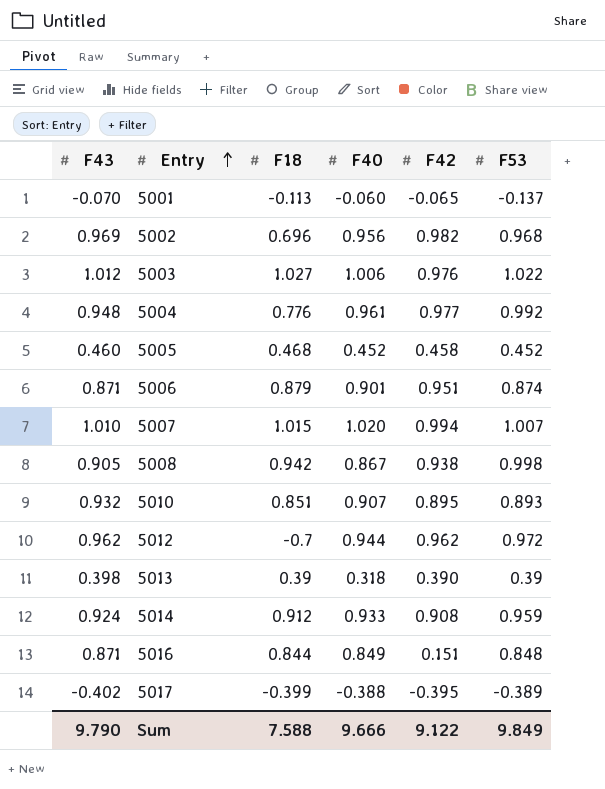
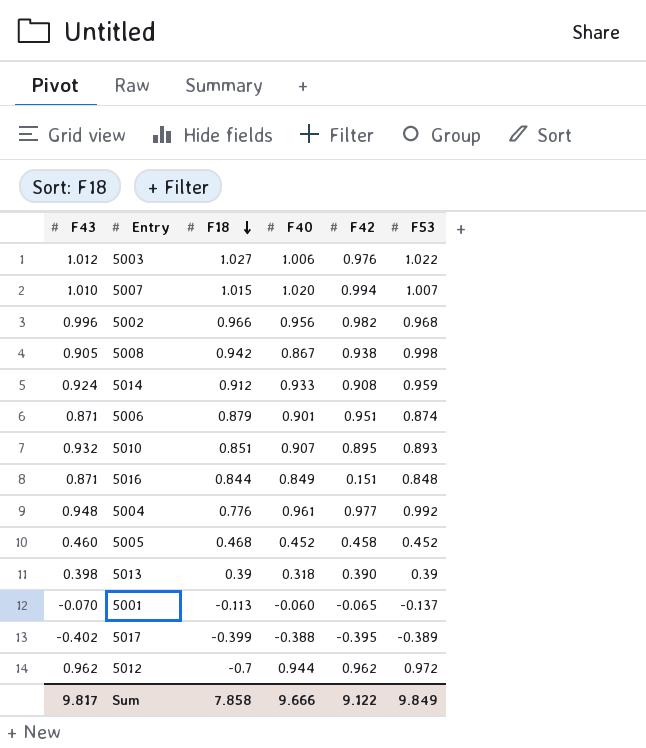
row order: Entry ascending -> F18 descending
5002 | F43: 0.969 -> 0.996
5002 | F18: 0.696 -> 0.966
Sum | F43: 9.790 -> 9.817
Sum | F18: 7.588 -> 7.858

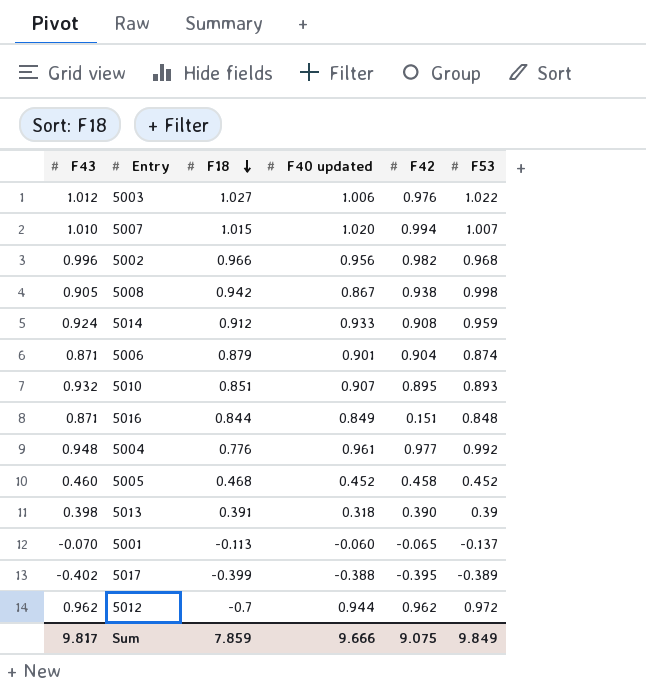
column name: F40 -> F40 updated
5006 | F42: 0.951 -> 0.904
5013 | F18: 0.39 -> 0.391
Sum | F18: 7.858 -> 7.859
Sum | F42: 9.122 -> 9.075

